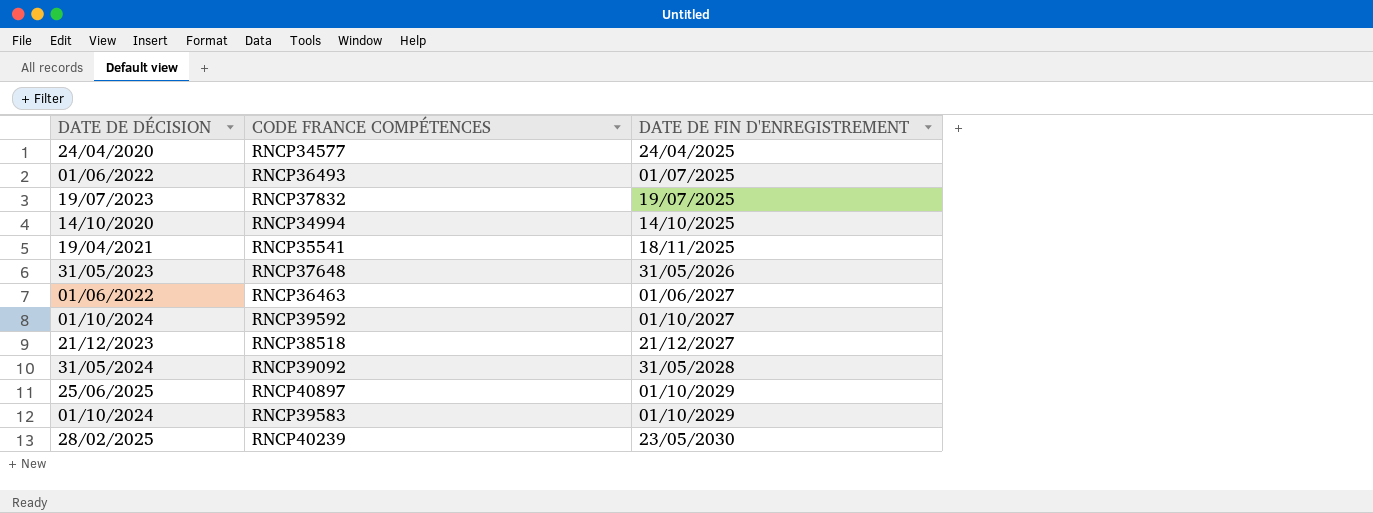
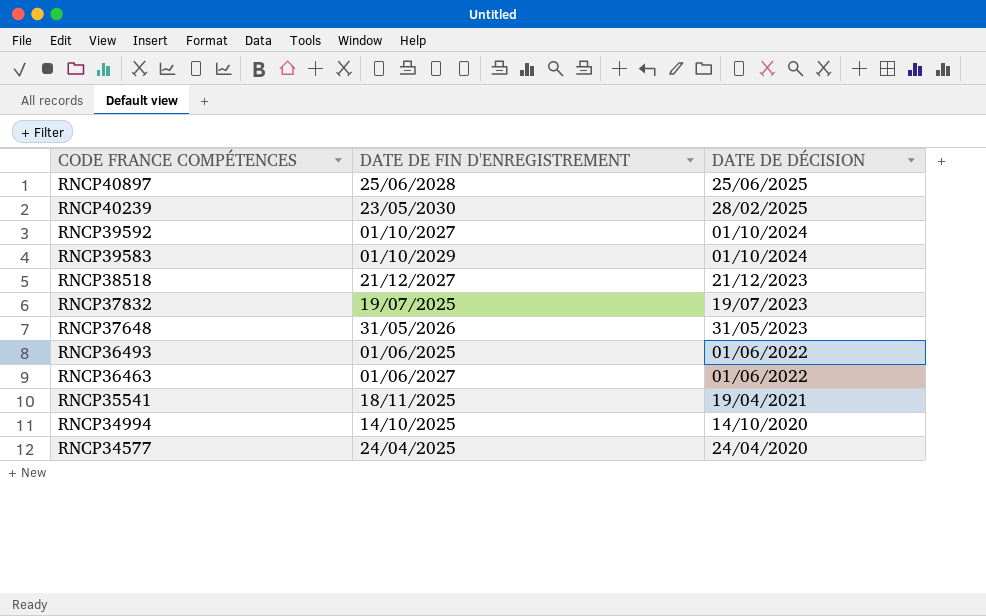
row order: DATE DE FIN D'ENREGISTREMENT ascending -> CODE FRANCE COMPÉTENCES descending
column DATE DE DÉCISION | position: 1 -> 3
row RNCP39092: 31/05/2024 | 31/05/2028 -> none
RNCP40897 | DATE DE FIN D'ENREGISTREMENT: 01/10/2029 -> 25/06/2028
RNCP36493 | DATE DE FIN D'ENREGISTREMENT: 01/07/2025 -> 01/06/2025

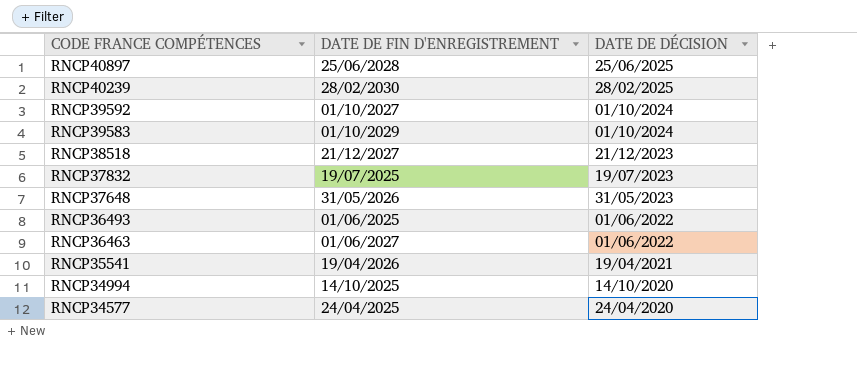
RNCP40239 | DATE DE FIN D'ENREGISTREMENT: 23/05/2030 -> 28/02/2030
RNCP35541 | DATE DE FIN D'ENREGISTREMENT: 18/11/2025 -> 19/04/2026

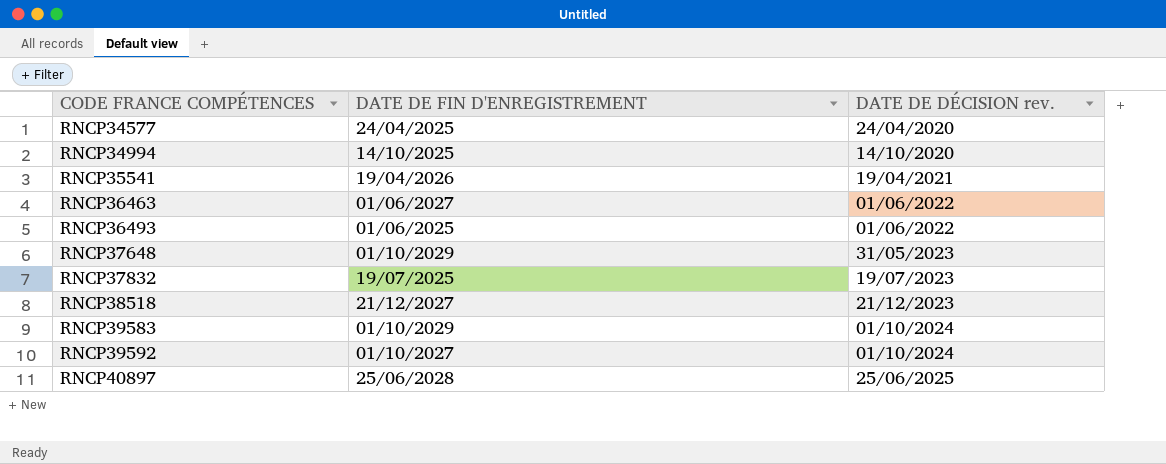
row order: CODE FRANCE COMPÉTENCES descending -> CODE FRANCE COMPÉTENCES ascending
column name: DATE DE DÉCISION -> DATE DE DÉCISION rev.
row RNCP40239: 28/02/2030 | 28/02/2025 -> none
RNCP37648 | DATE DE FIN D'ENREGISTREMENT: 31/05/2026 -> 01/10/2029

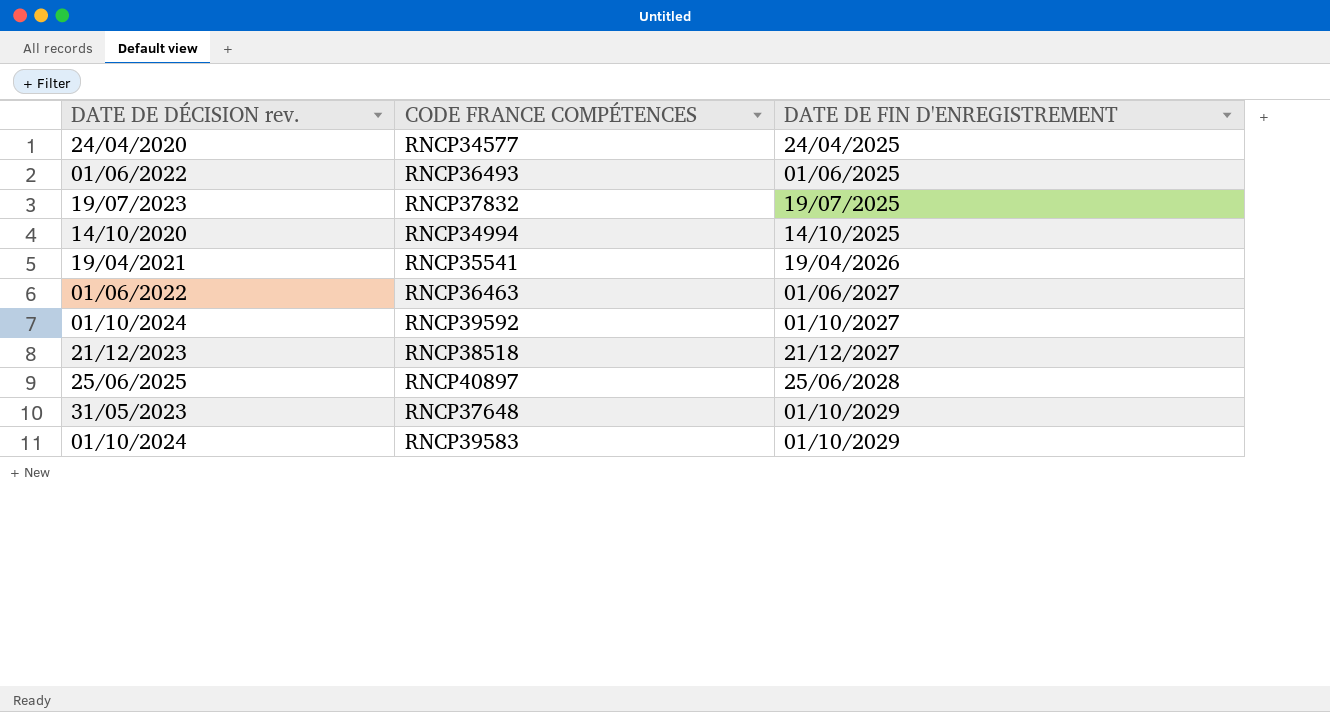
row order: CODE FRANCE COMPÉTENCES ascending -> DATE DE FIN D'ENREGISTREMENT ascending
column DATE DE DÉCISION rev. | position: 3 -> 1

